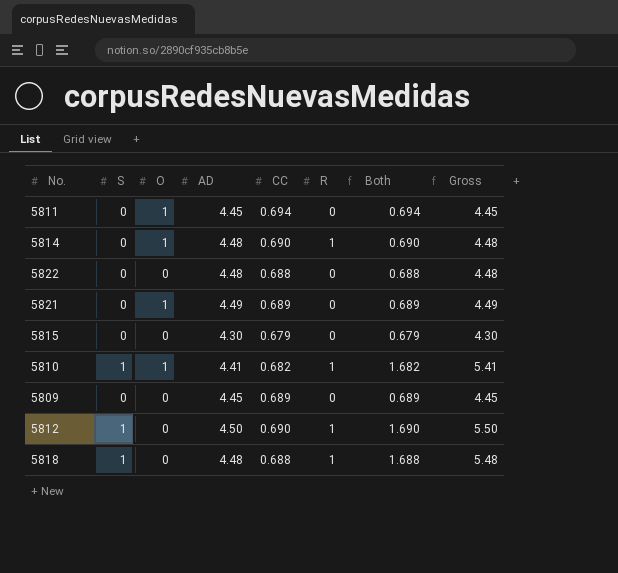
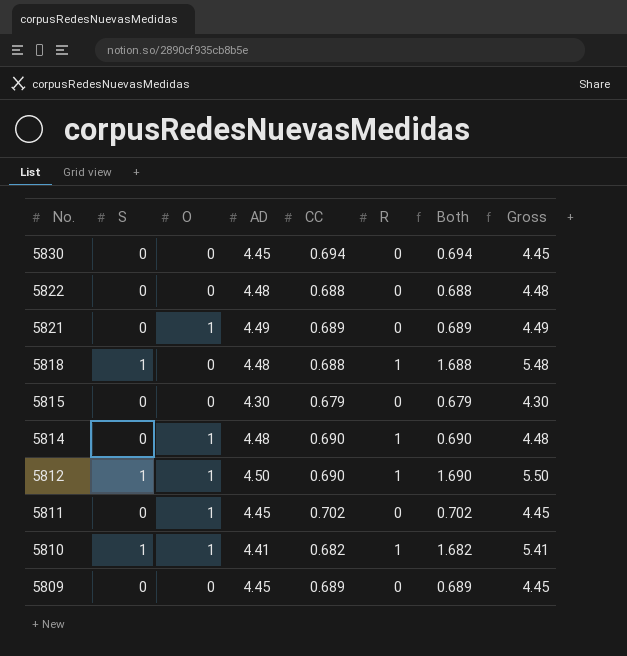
row order: none -> No. descending
row 5830: none -> 0 | 0 | 4.45 | 0.694 | 0 | 0.694 | 4.45
5812 | O: 0 -> 1
5811 | CC: 0.694 -> 0.702
5811 | Both: 0.694 -> 0.702

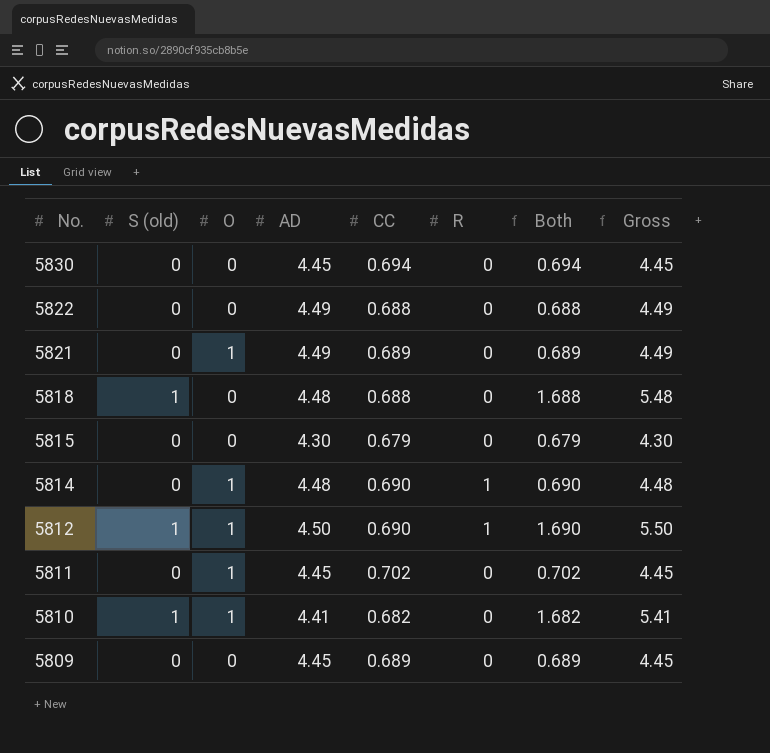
column name: S -> S (old)
5822 | AD: 4.48 -> 4.49
5822 | Gross: 4.48 -> 4.49
5818 | R: 1 -> 0
5810 | R: 1 -> 0

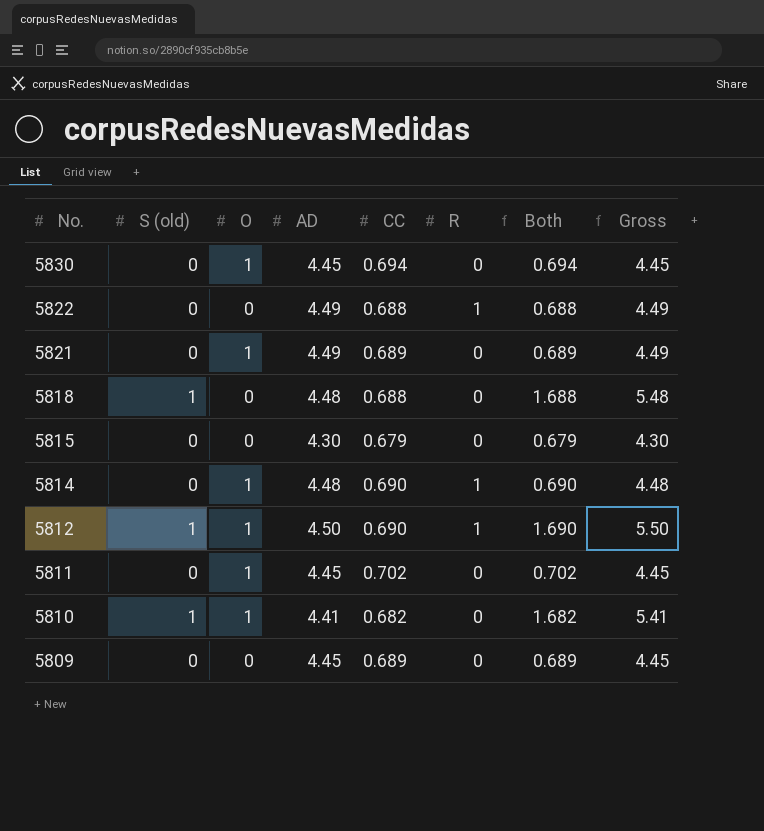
5830 | O: 0 -> 1
5822 | R: 0 -> 1

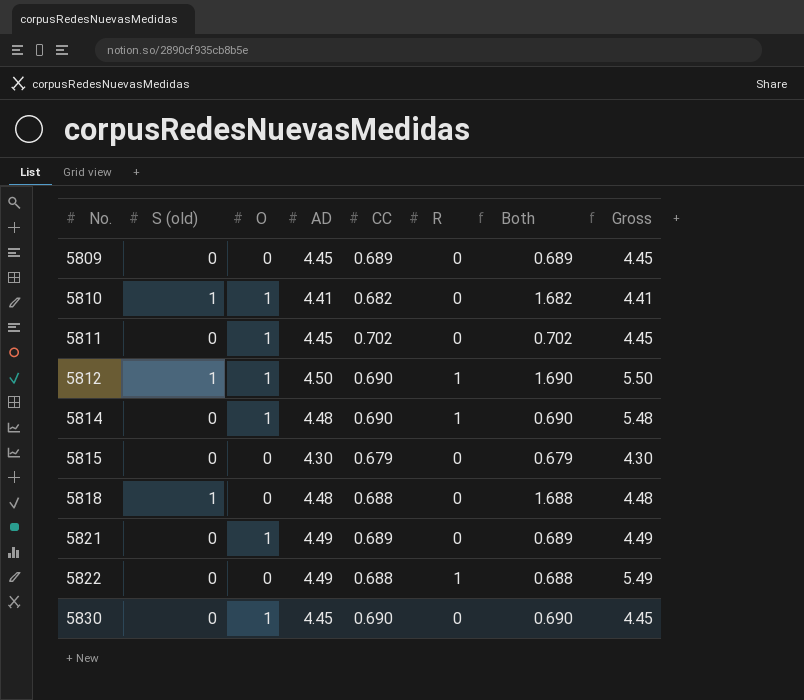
row order: No. descending -> No. ascending
column Gross | formula: [S (old)] + [AD] -> [AD] + [R]
5830 | CC: 0.694 -> 0.690
5830 | Both: 0.694 -> 0.690

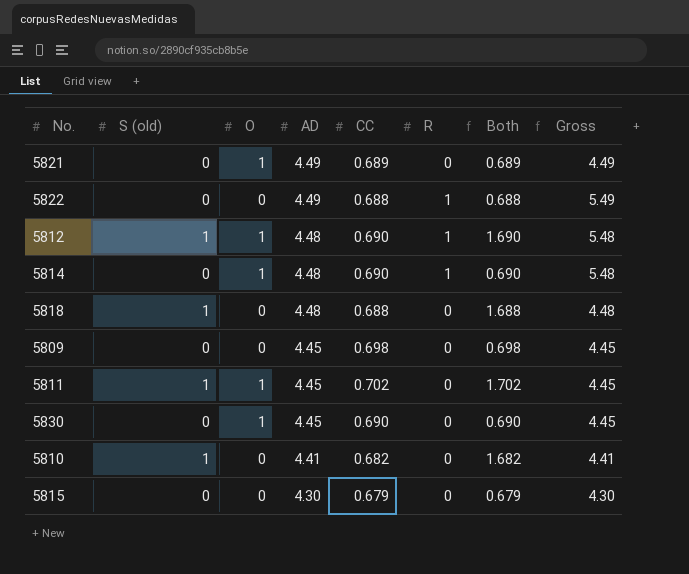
row order: No. ascending -> AD descending
5812 | AD: 4.50 -> 4.48
5812 | Gross: 5.50 -> 5.48
5809 | CC: 0.689 -> 0.698
5809 | Both: 0.689 -> 0.698
5811 | S (old): 0 -> 1
5811 | Both: 0.702 -> 1.702
5810 | O: 1 -> 0

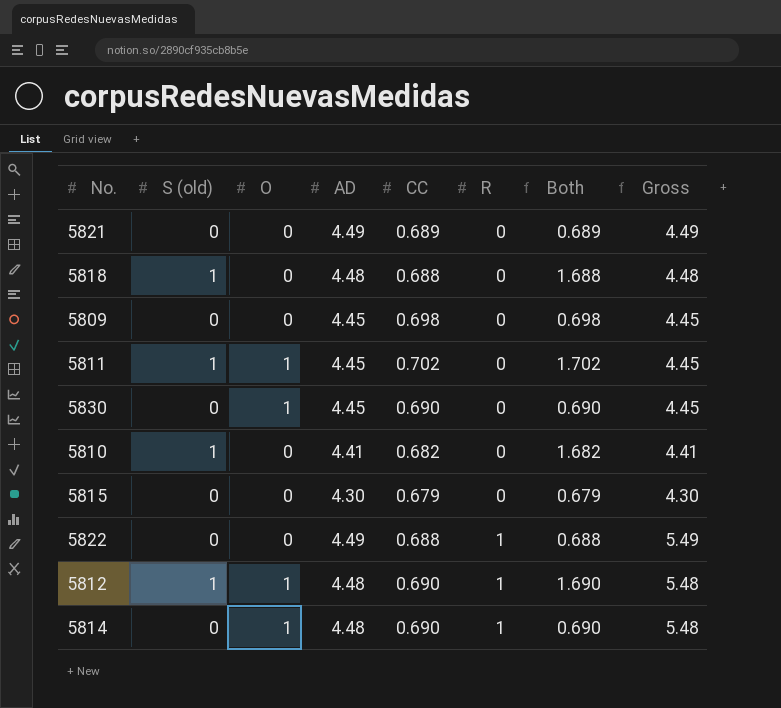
row order: AD descending -> R ascending
5821 | O: 1 -> 0

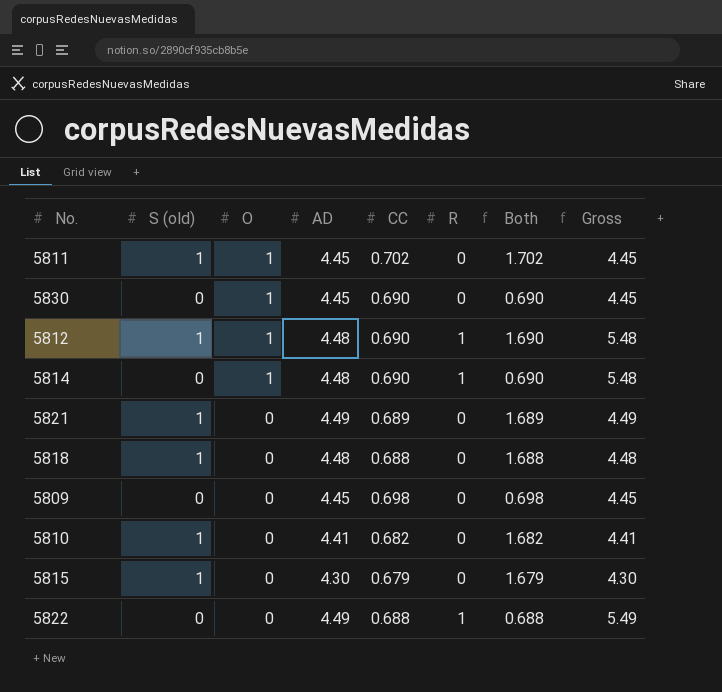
row order: R ascending -> O descending
5821 | S (old): 0 -> 1
5821 | Both: 0.689 -> 1.689
5815 | S (old): 0 -> 1
5815 | Both: 0.679 -> 1.679

